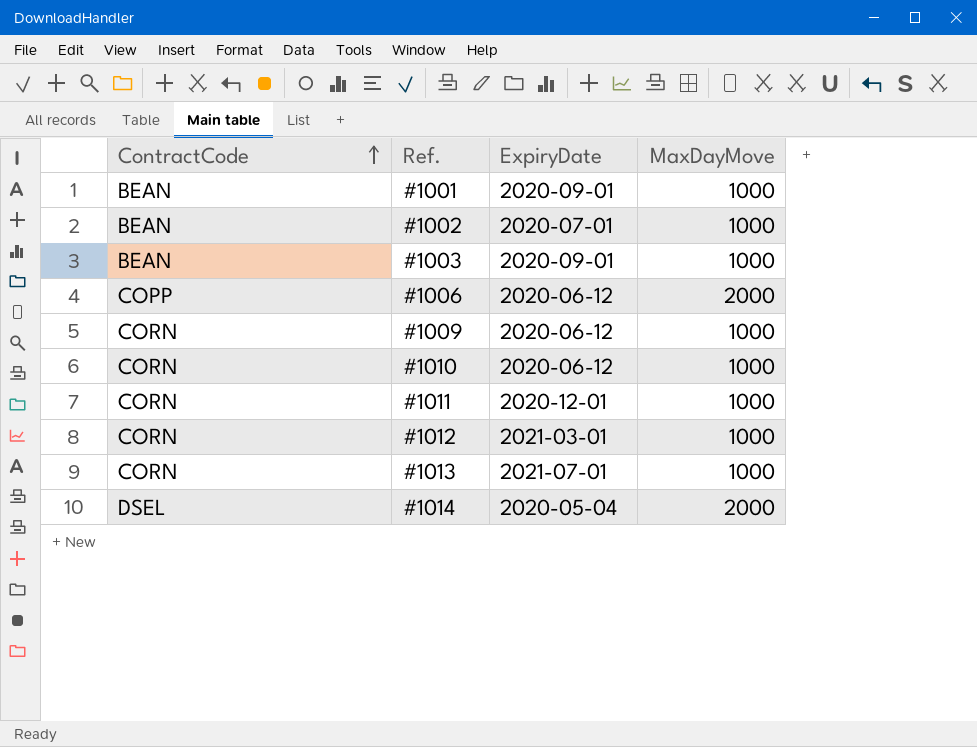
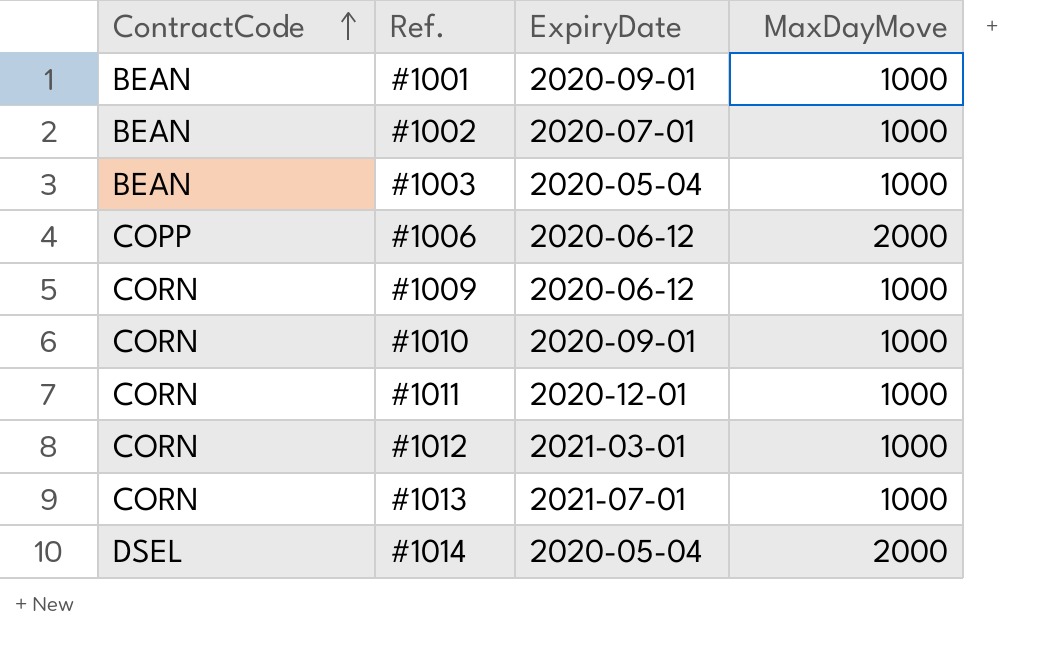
#1003 | ExpiryDate: 2020-09-01 -> 2020-05-04
#1010 | ExpiryDate: 2020-06-12 -> 2020-09-01

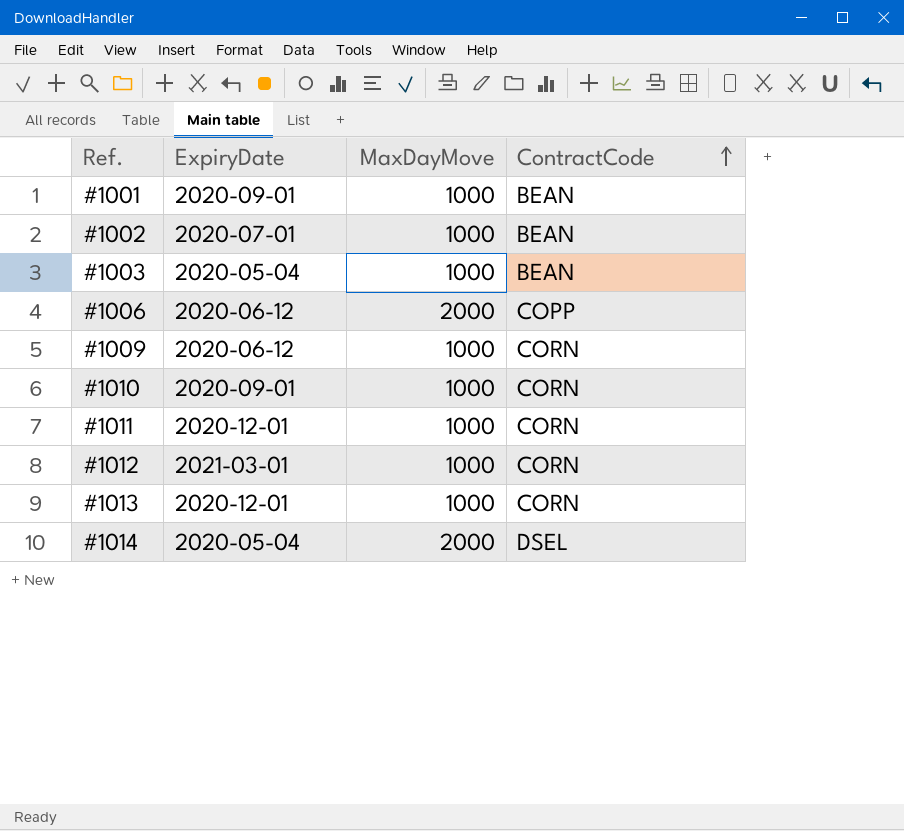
column ContractCode | position: 1 -> 4
#1013 | ExpiryDate: 2021-07-01 -> 2020-12-01

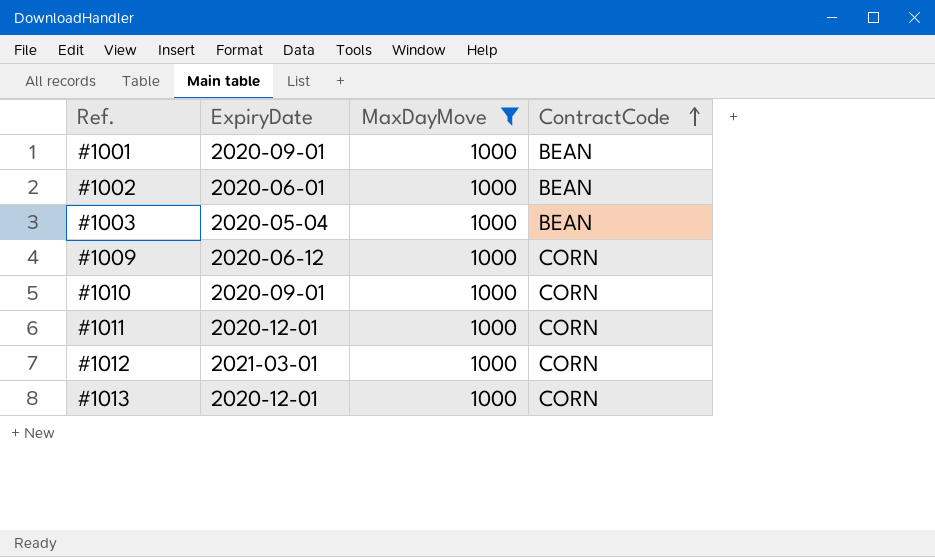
filter: none -> MaxDayMove = 1000
#1002 | ExpiryDate: 2020-07-01 -> 2020-06-01

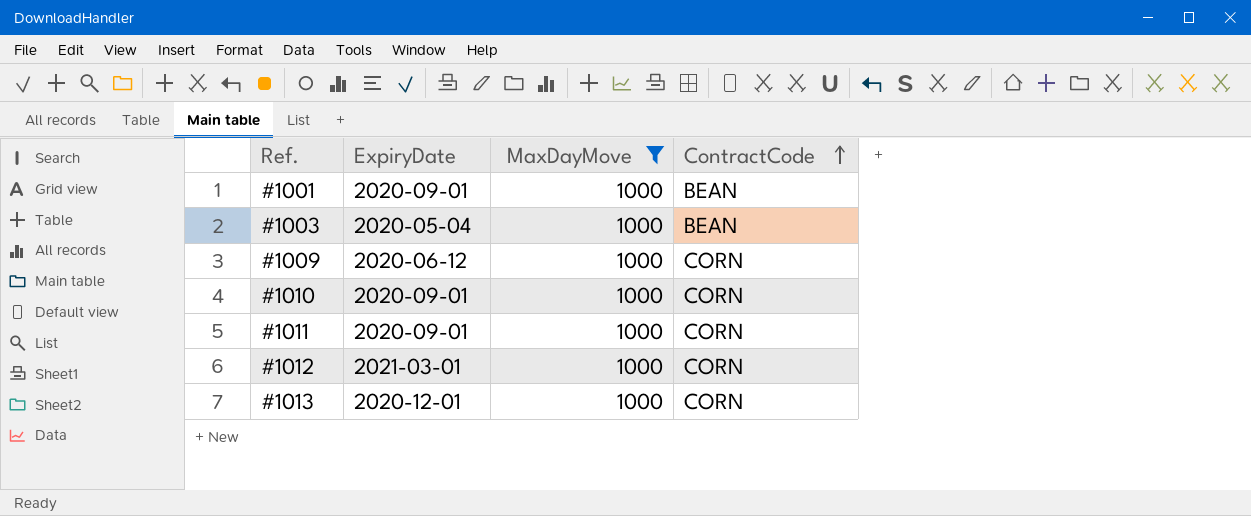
row #1002: 2020-06-01 | 1000 | BEAN -> none
#1011 | ExpiryDate: 2020-12-01 -> 2020-09-01

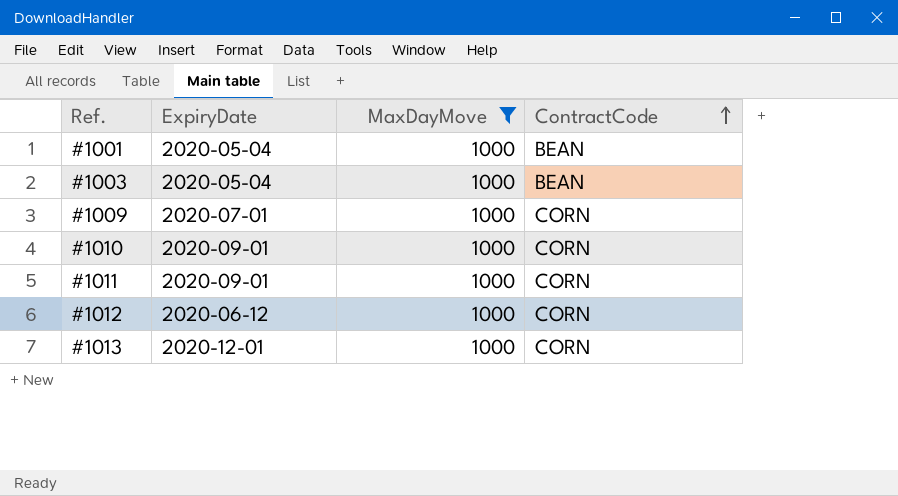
#1001 | ExpiryDate: 2020-09-01 -> 2020-05-04
#1009 | ExpiryDate: 2020-06-12 -> 2020-07-01
#1012 | ExpiryDate: 2021-03-01 -> 2020-06-12

